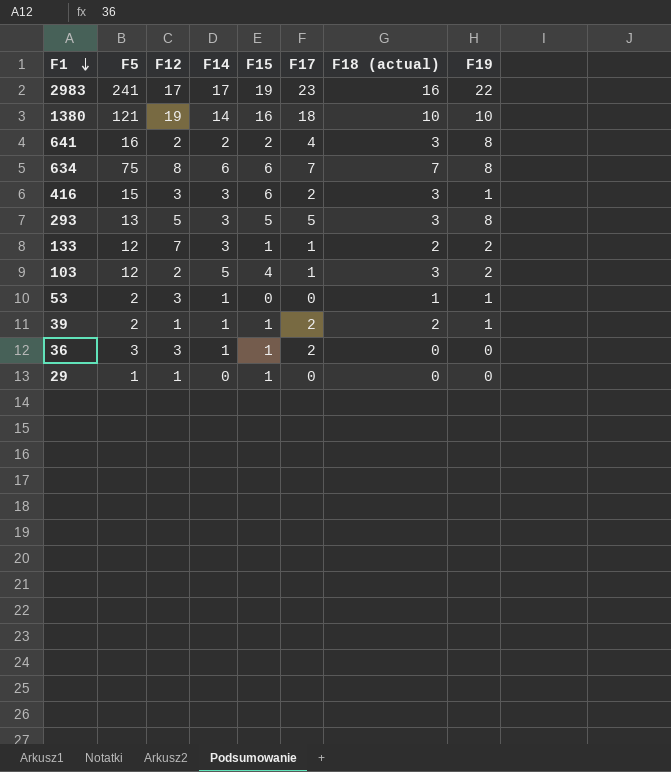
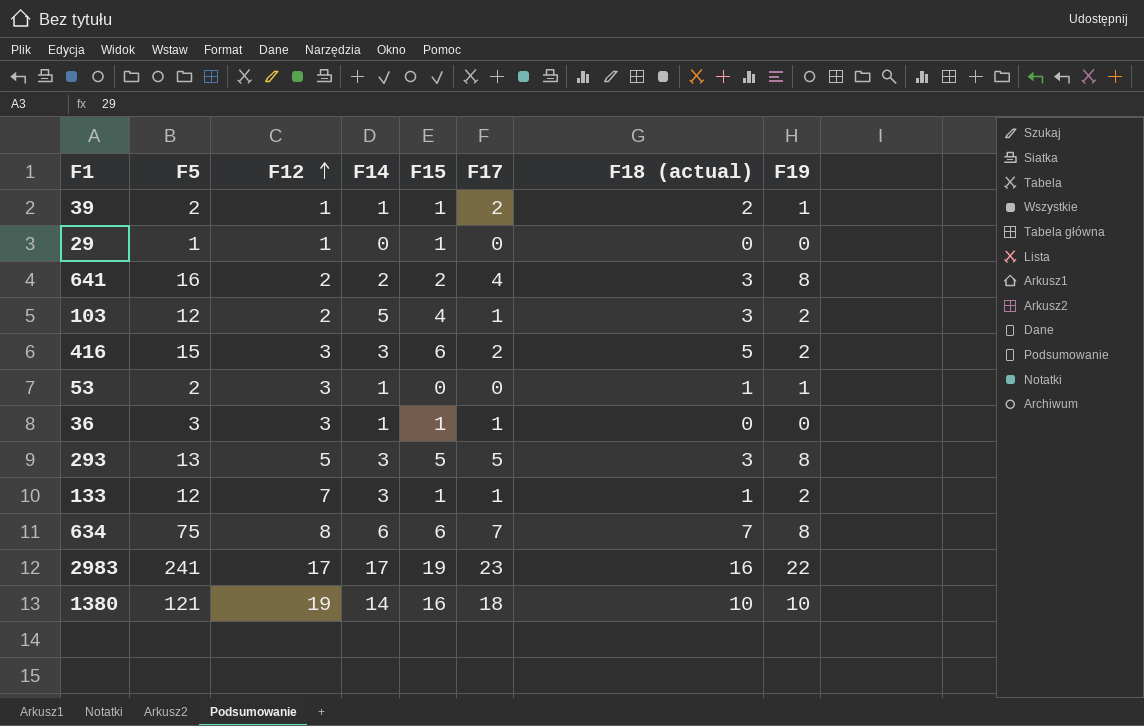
row order: F1 descending -> F12 ascending
416 | F18 (actual): 3 -> 5
416 | F19: 1 -> 2
36 | F17: 2 -> 1
133 | F18 (actual): 2 -> 1

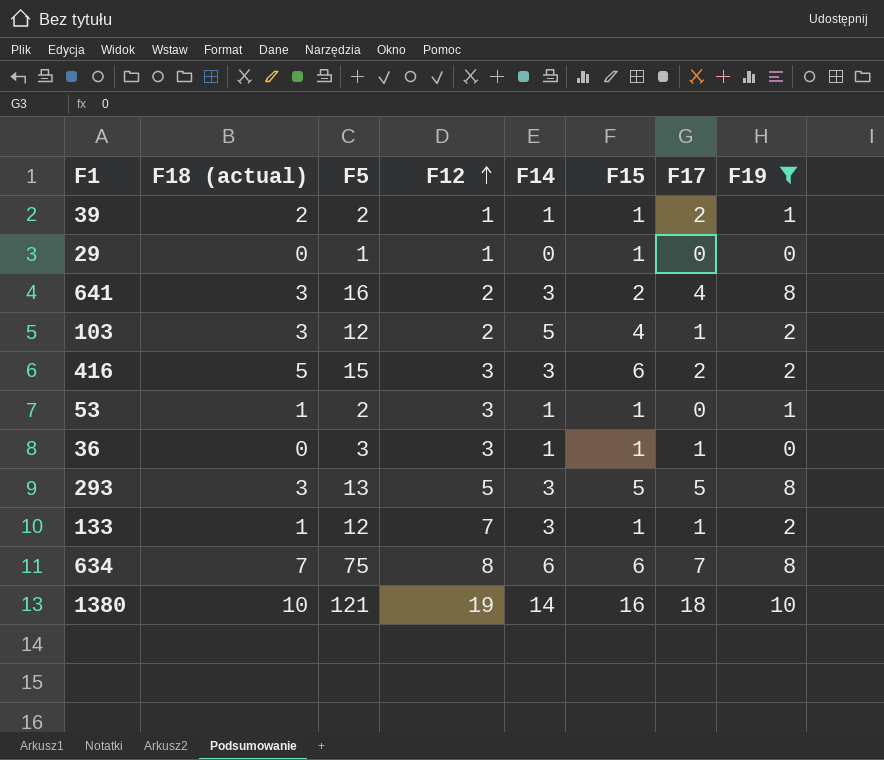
filter: none -> F19 != 22
column F18 (actual) | position: 7 -> 2
641 | F14: 2 -> 3
53 | F15: 0 -> 1

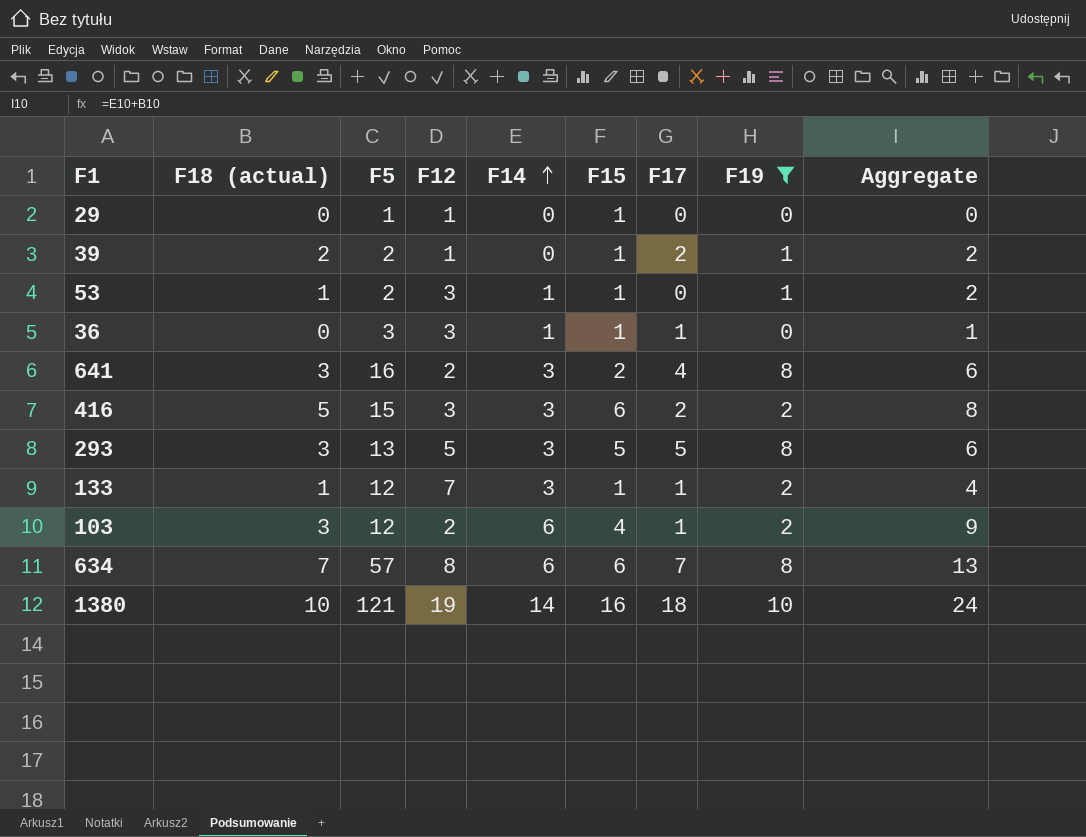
row order: F12 ascending -> F14 ascending
column Aggregate | formula: none -> [F18 (actual)] + [F14]
39 | F14: 1 -> 0
103 | F14: 5 -> 6
634 | F5: 75 -> 57

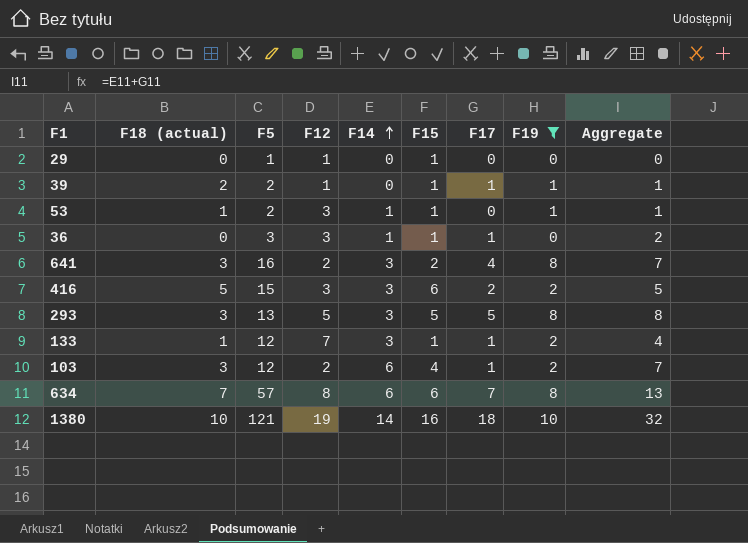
column Aggregate | formula: [F18 (actual)] + [F14] -> [F14] + [F17]
39 | F17: 2 -> 1

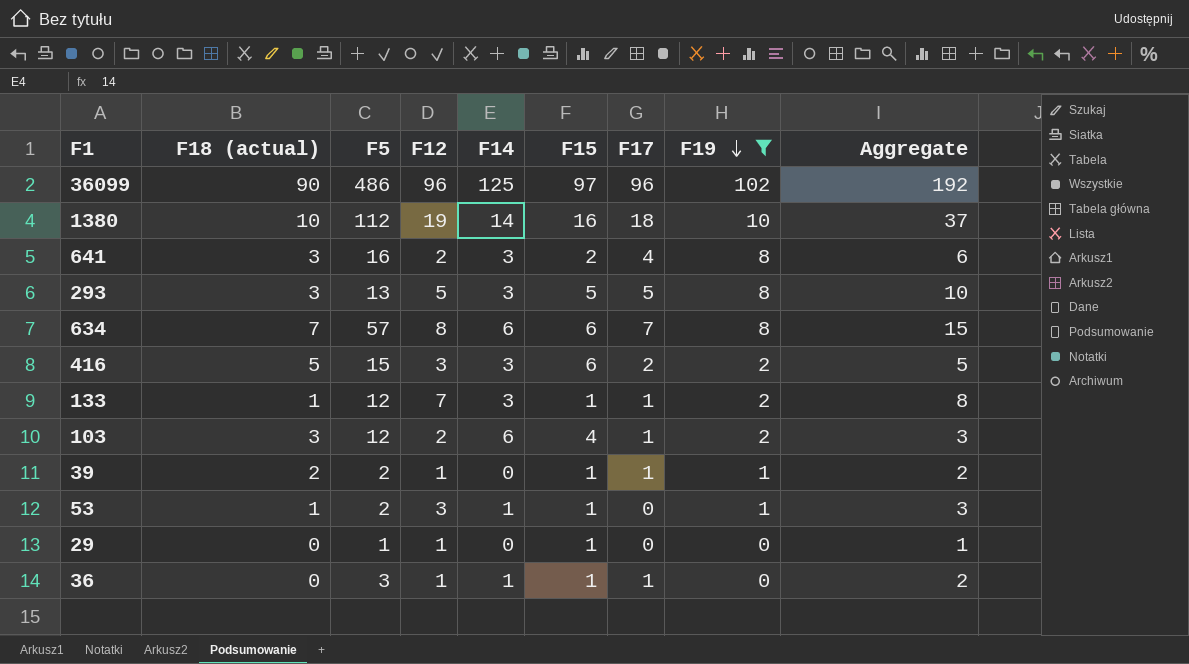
row order: F14 ascending -> F19 descending
column Aggregate | formula: [F14] + [F17] -> [F12] + [F17]
row 36099: none -> 90 | 486 | 96 | 125 | 97 | 96 | 102 | 192
1380 | F5: 121 -> 112
36 | F12: 3 -> 1

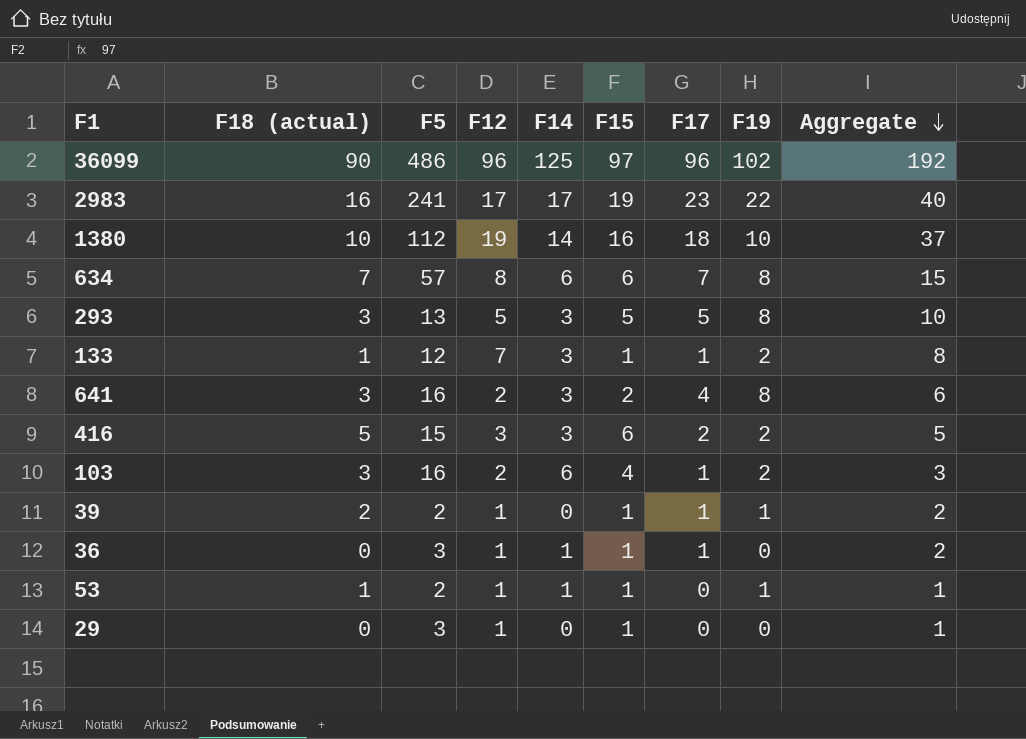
filter: F19 != 22 -> none
row order: F19 descending -> Aggregate descending
103 | F5: 12 -> 16
53 | F12: 3 -> 1
53 | Aggregate: 3 -> 1
29 | F5: 1 -> 3

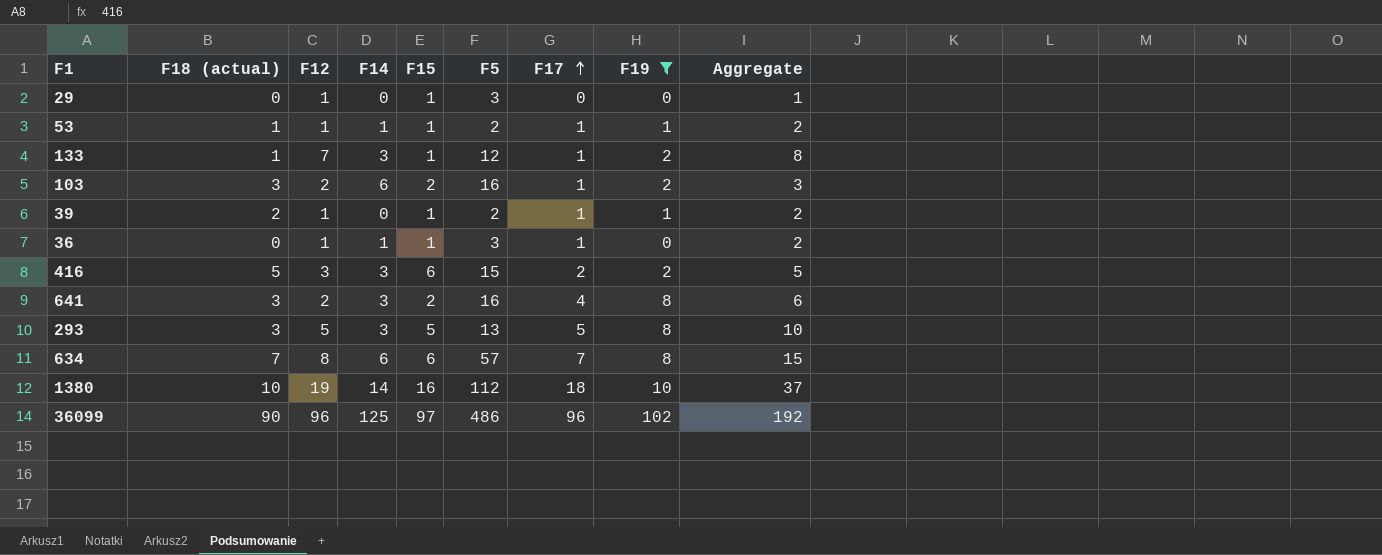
filter: none -> F19 != 22
row order: Aggregate descending -> F17 ascending
column F5 | position: 3 -> 6
53 | F17: 0 -> 1
53 | Aggregate: 1 -> 2
103 | F15: 4 -> 2

